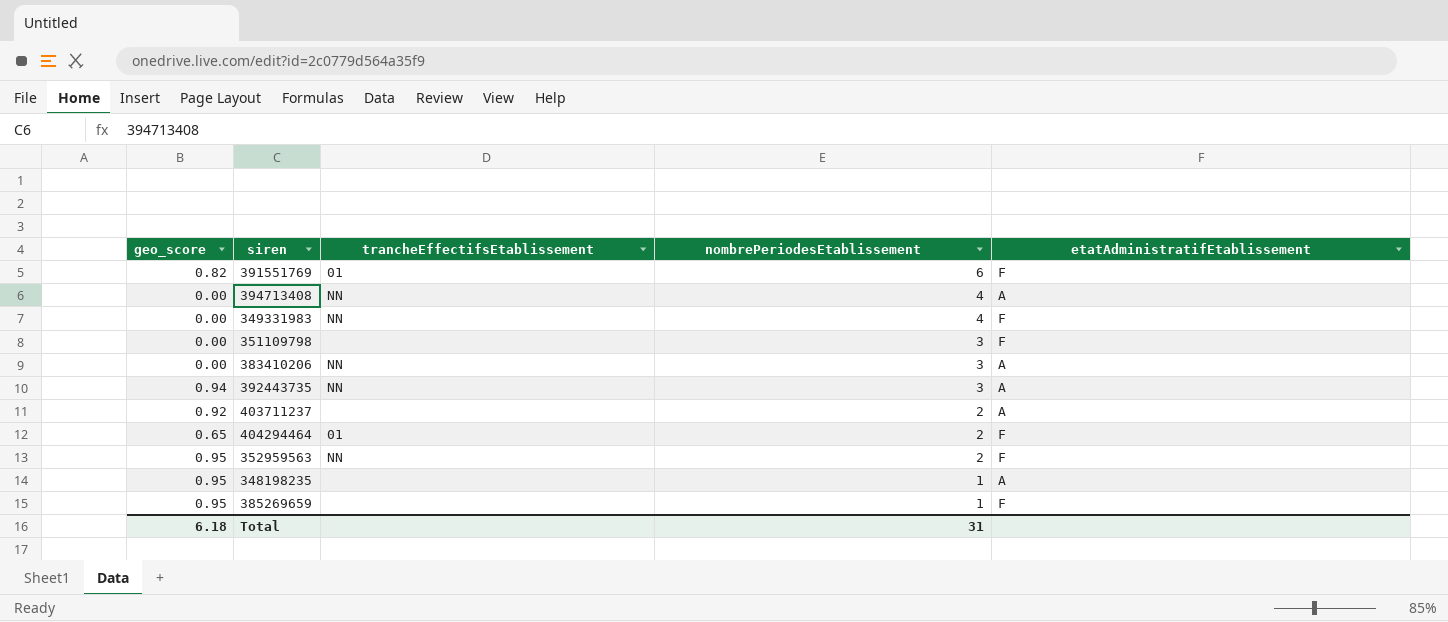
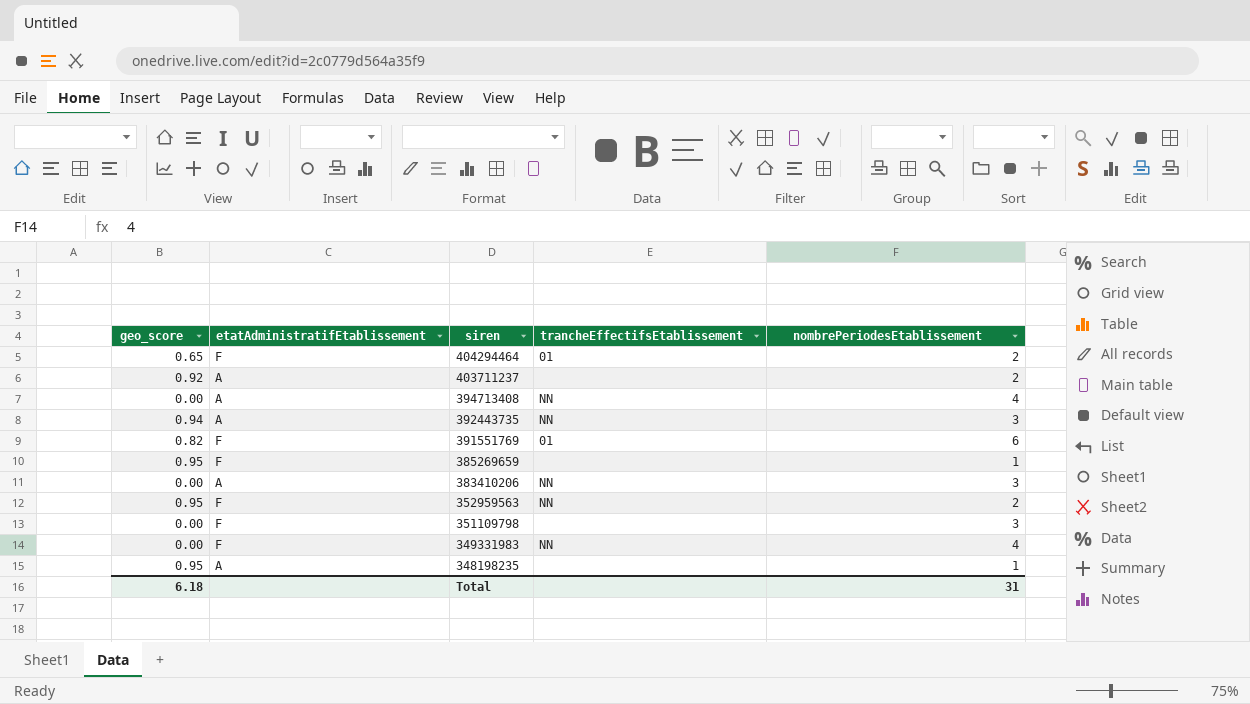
row order: nombrePeriodesEtablissement descending -> siren descending
column etatAdministratifEtablissement | position: 5 -> 2

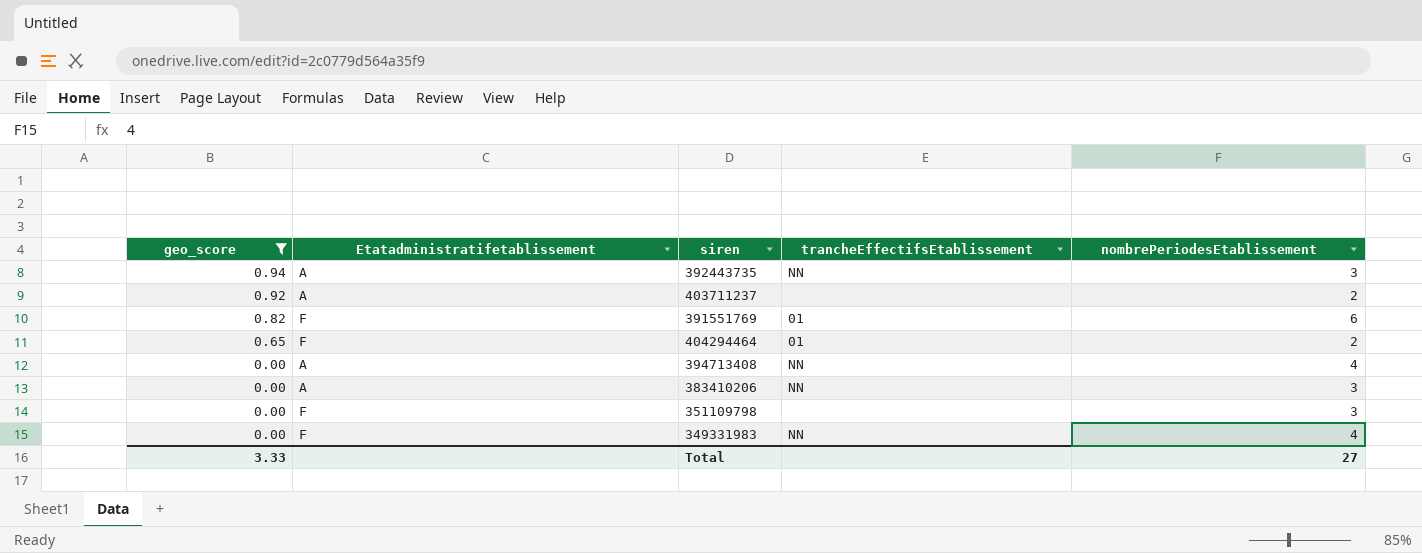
filter: none -> geo_score != 0.95
row order: siren descending -> geo_score descending
column name: etatAdministratifEtablissement -> Etatadministratifetablissement
Total | geo_score: 6.18 -> 3.33
Total | nombrePeriodesEtablissement: 31 -> 27

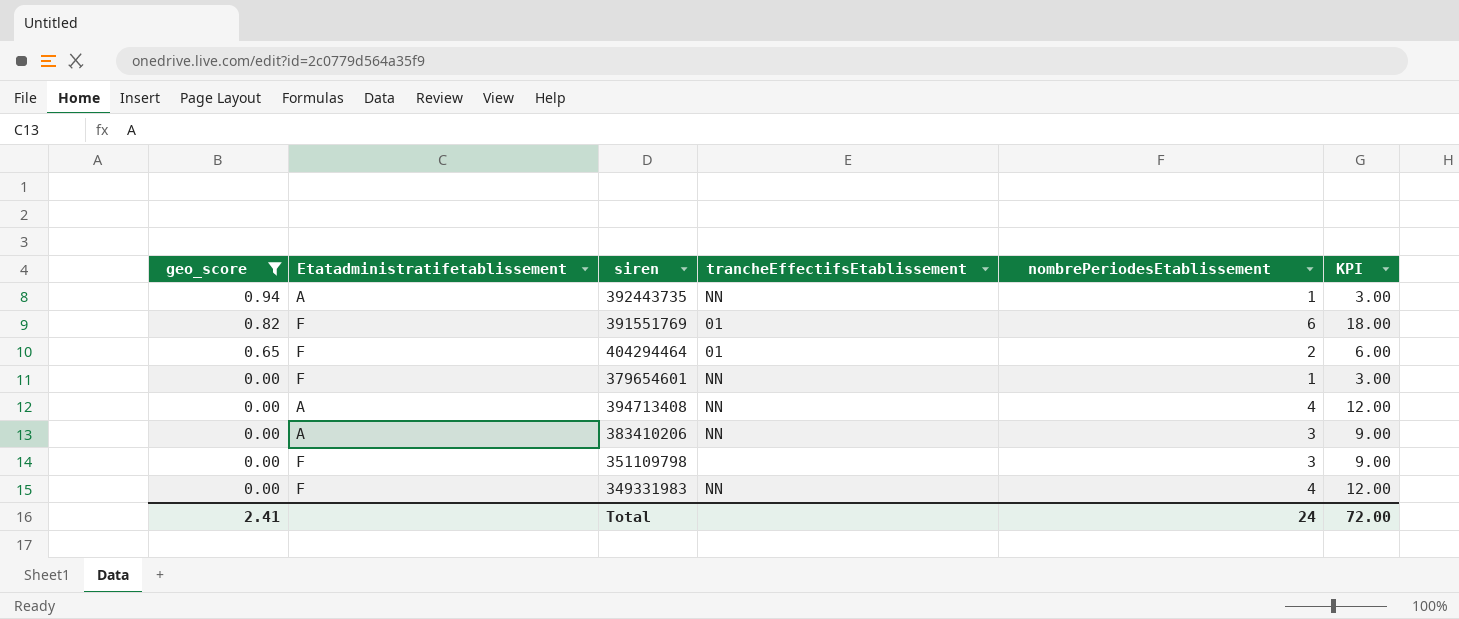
column KPI | formula: none -> [nombrePeriodesEtablissement] * 3
row 403711237: 0.92 | A | none | 2 -> none
392443735 | nombrePeriodesEtablissement: 3 -> 1
row 379654601: none -> 0.00 | F | NN | 1 | 3.00
Total | geo_score: 3.33 -> 2.41
Total | nombrePeriodesEtablissement: 27 -> 24

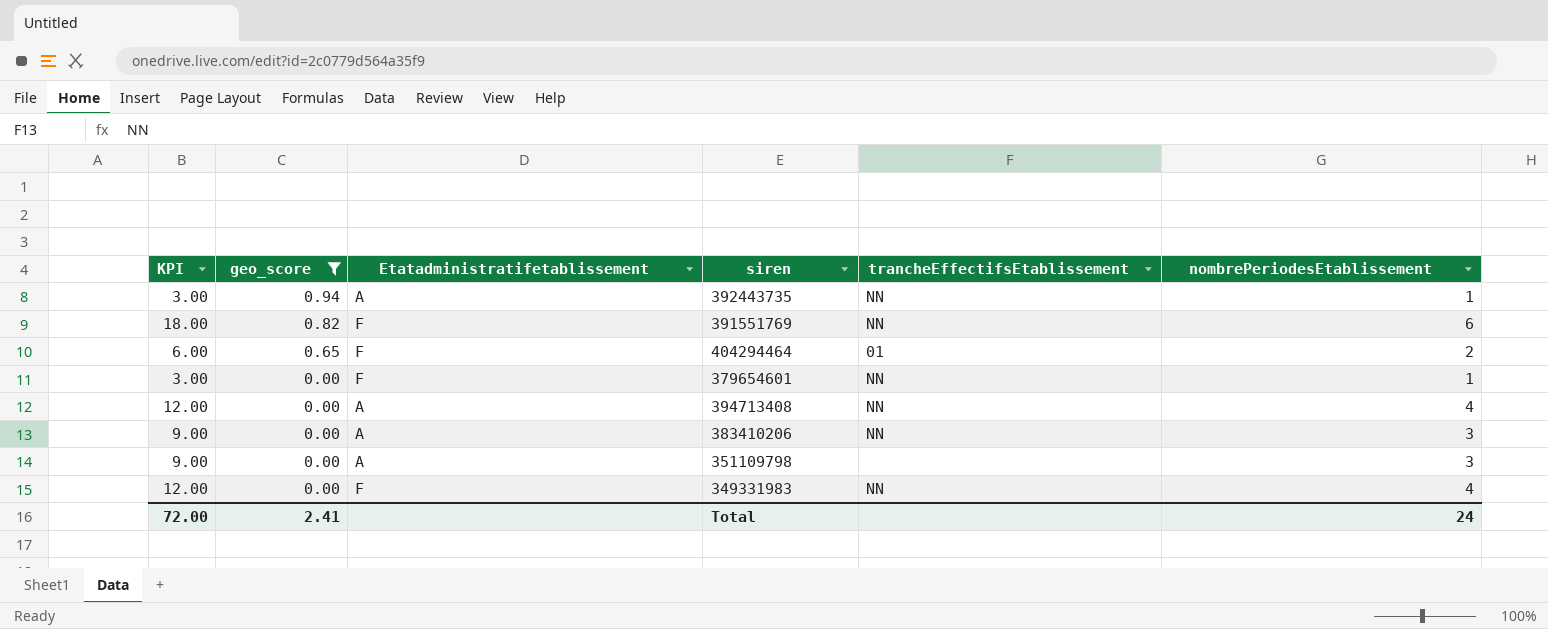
column KPI | position: 6 -> 1
391551769 | trancheEffectifsEtablissement: 01 -> NN
351109798 | Etatadministratifetablissement: F -> A

